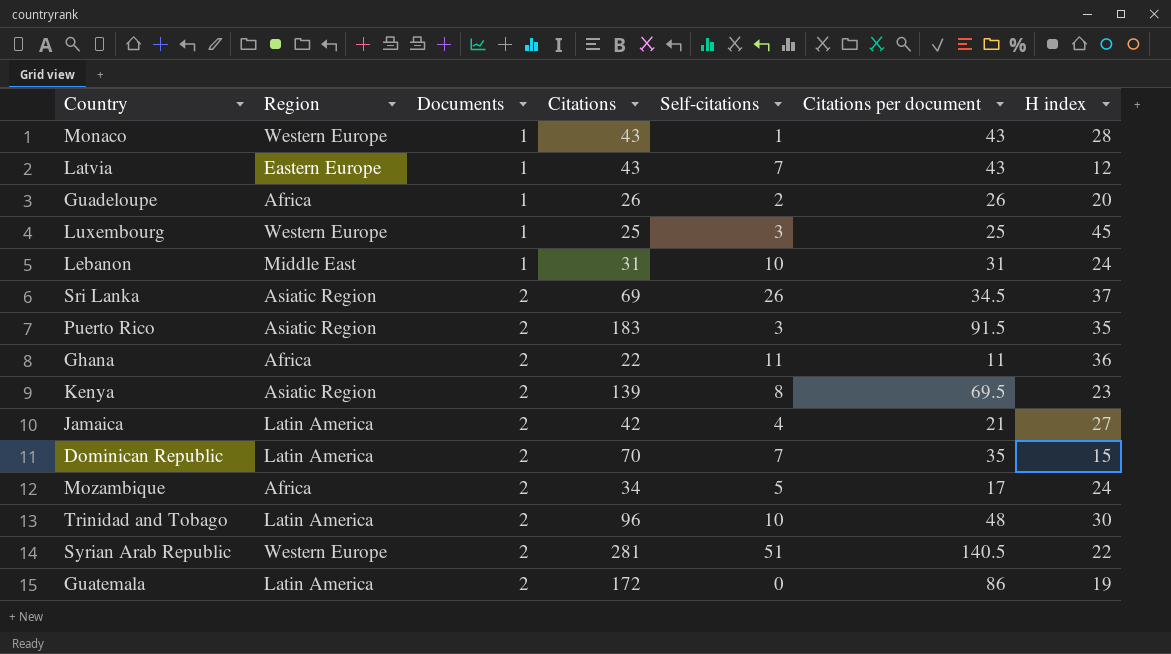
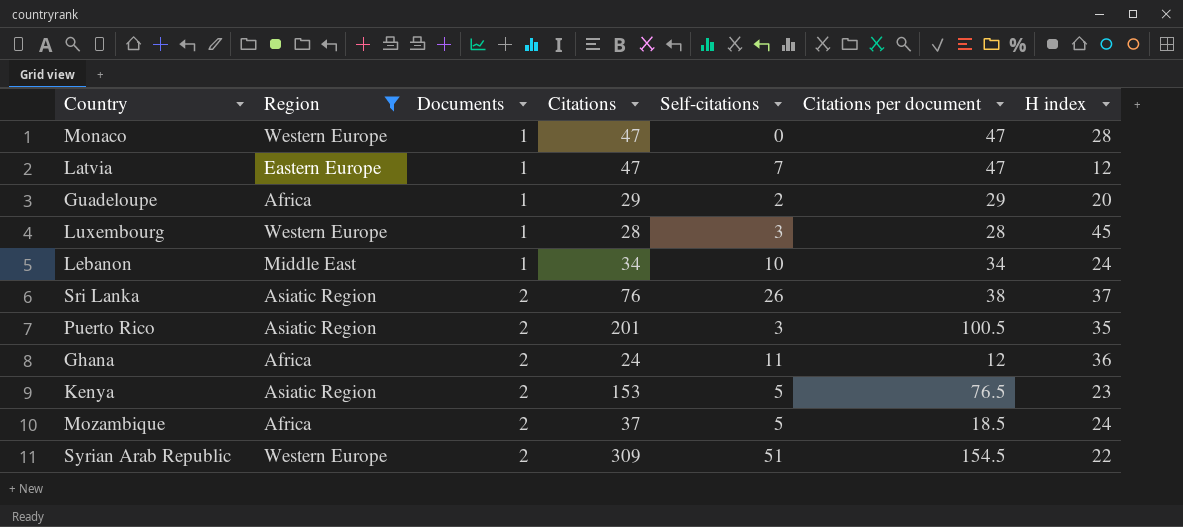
filter: none -> Region != Latin America
Monaco | Citations: 43 -> 47
Monaco | Self-citations: 1 -> 0
Monaco | Citations per document: 43 -> 47
Latvia | Citations: 43 -> 47
Latvia | Citations per document: 43 -> 47
Guadeloupe | Citations: 26 -> 29
Guadeloupe | Citations per document: 26 -> 29
Luxembourg | Citations: 25 -> 28
Luxembourg | Citations per document: 25 -> 28
Lebanon | Citations: 31 -> 34
Lebanon | Citations per document: 31 -> 34
Sri Lanka | Citations: 69 -> 76
Sri Lanka | Citations per document: 34.5 -> 38
Puerto Rico | Citations: 183 -> 201
Puerto Rico | Citations per document: 91.5 -> 100.5
Ghana | Citations: 22 -> 24
Ghana | Citations per document: 11 -> 12
Kenya | Citations: 139 -> 153
Kenya | Self-citations: 8 -> 5
Kenya | Citations per document: 69.5 -> 76.5
Mozambique | Citations: 34 -> 37
Mozambique | Citations per document: 17 -> 18.5
Syrian Arab Republic | Citations: 281 -> 309
Syrian Arab Republic | Citations per document: 140.5 -> 154.5

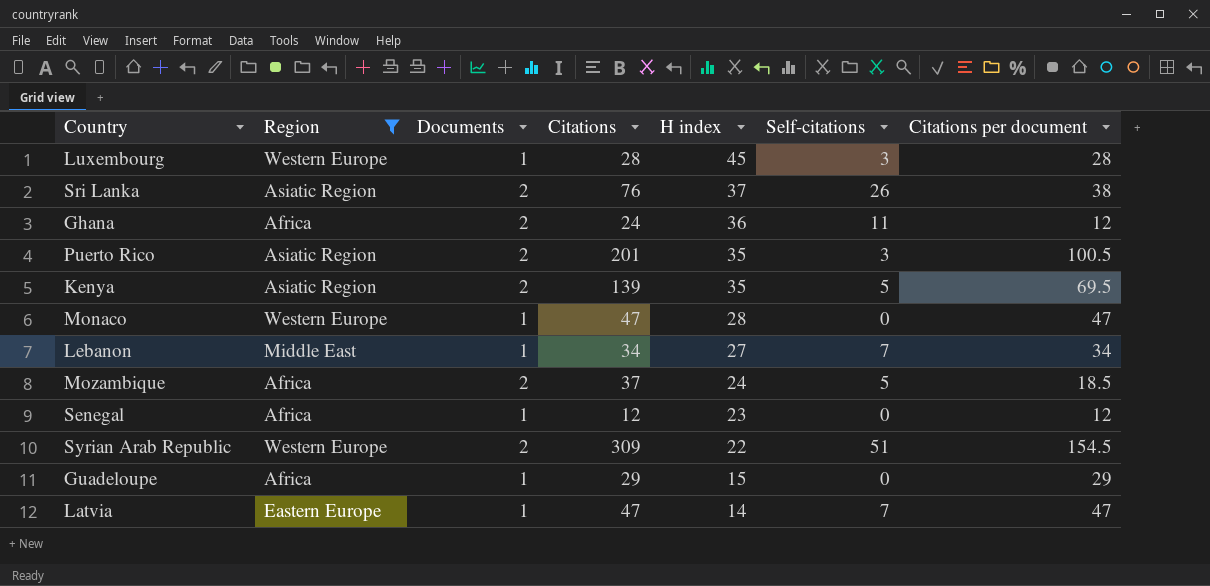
row order: Documents ascending -> H index descending
column H index | position: 7 -> 5
Kenya | Citations: 153 -> 139
Kenya | H index: 23 -> 35
Kenya | Citations per document: 76.5 -> 69.5
Lebanon | H index: 24 -> 27
Lebanon | Self-citations: 10 -> 7
row Senegal: none -> Africa | 1 | 12 | 23 | 0 | 12
Guadeloupe | H index: 20 -> 15
Guadeloupe | Self-citations: 2 -> 0
Latvia | H index: 12 -> 14

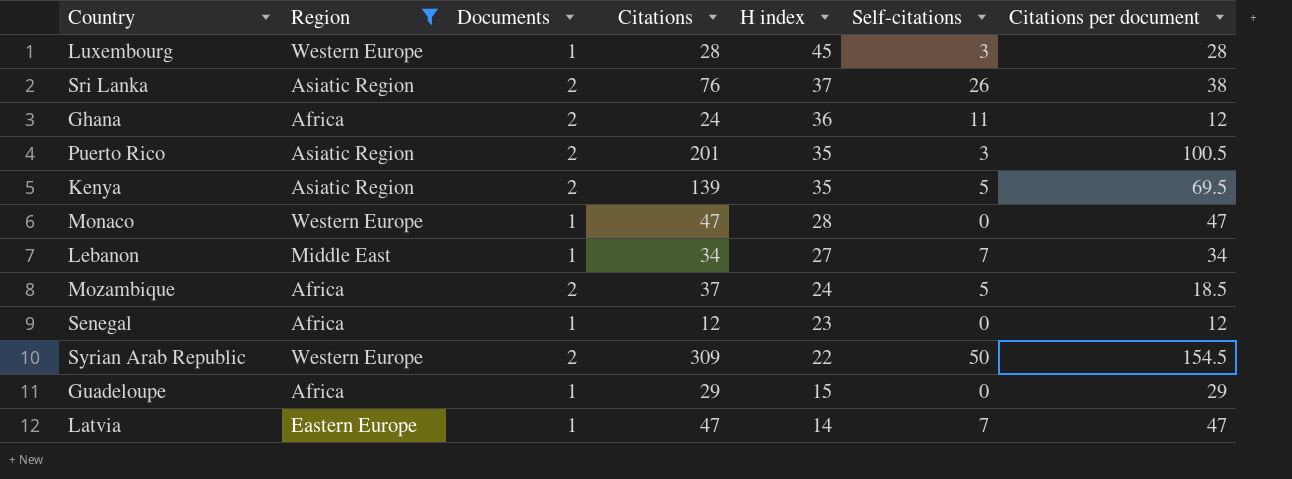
Syrian Arab Republic | Self-citations: 51 -> 50

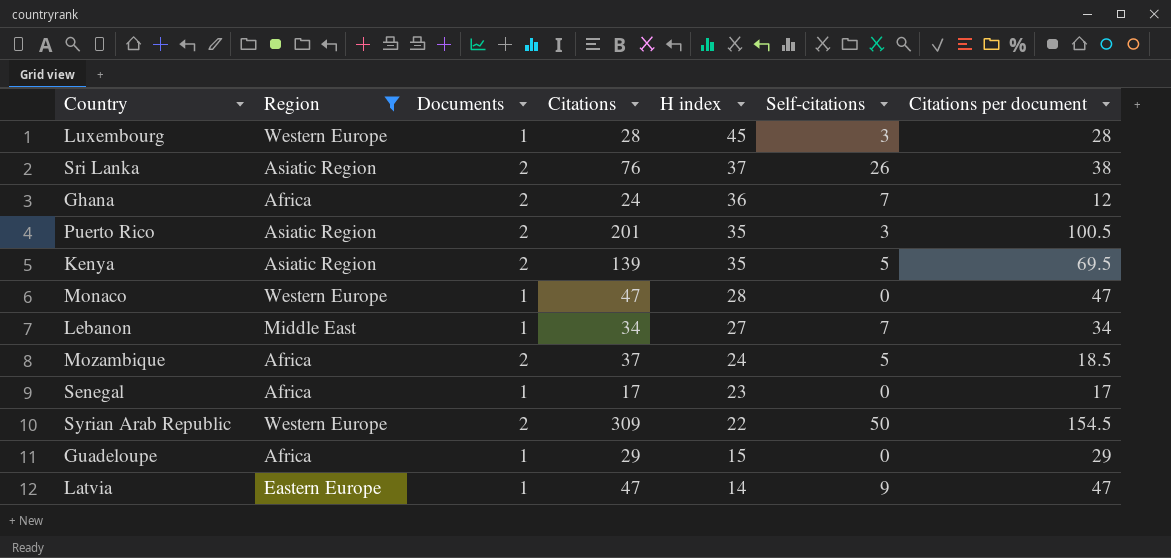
Ghana | Self-citations: 11 -> 7
Senegal | Citations: 12 -> 17
Senegal | Citations per document: 12 -> 17
Latvia | Self-citations: 7 -> 9

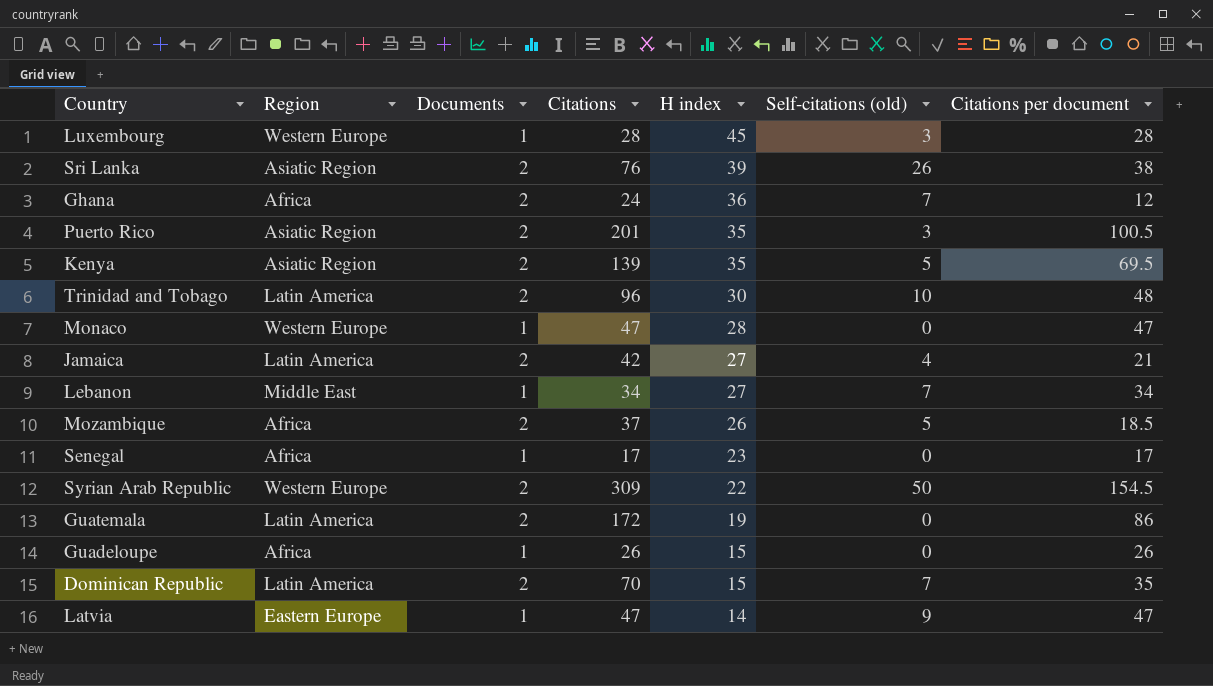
filter: Region != Latin America -> none
column name: Self-citations -> Self-citations (old)
Sri Lanka | H index: 37 -> 39
Mozambique | H index: 24 -> 26
Guadeloupe | Citations: 29 -> 26
Guadeloupe | Citations per document: 29 -> 26

